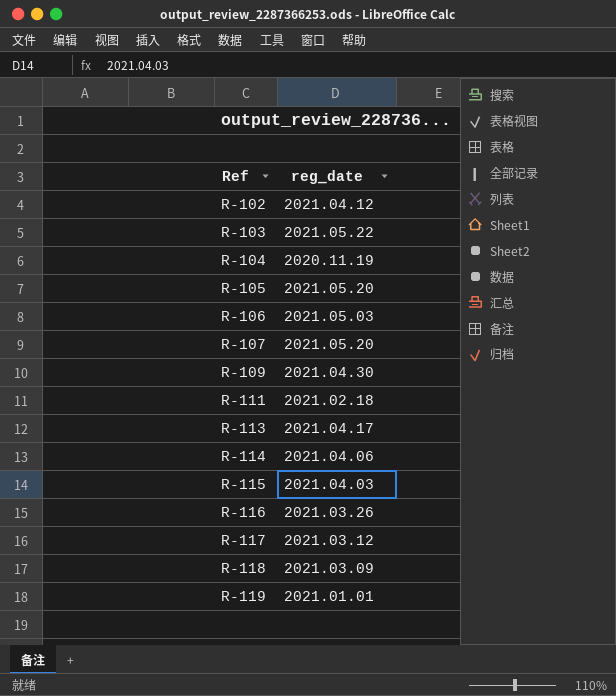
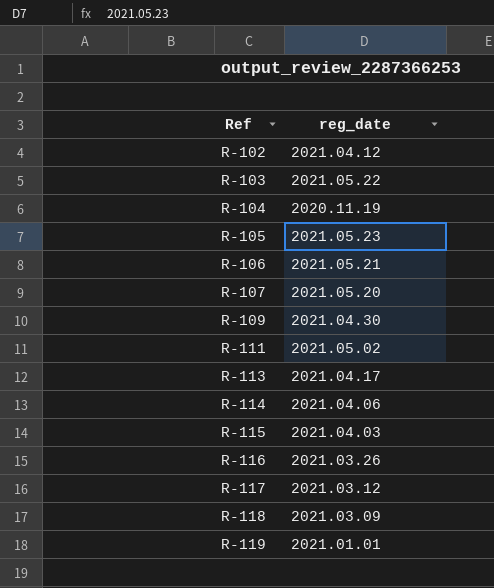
R-105 | reg_date: 2021.05.20 -> 2021.05.23
R-106 | reg_date: 2021.05.03 -> 2021.05.21
R-111 | reg_date: 2021.02.18 -> 2021.05.02

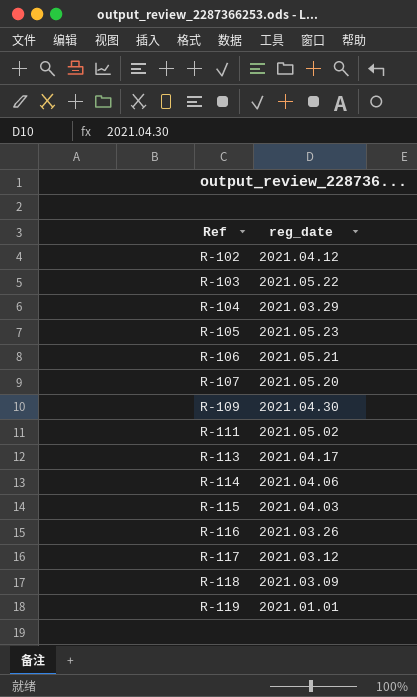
R-104 | reg_date: 2020.11.19 -> 2021.03.29

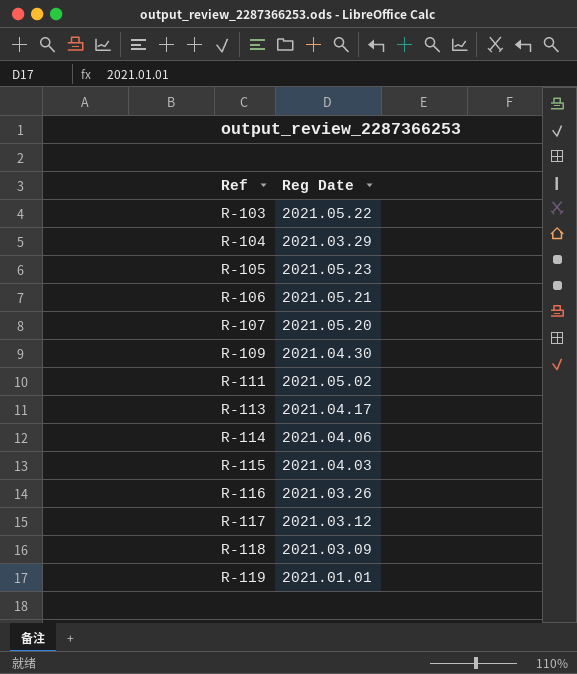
column name: reg_date -> Reg Date
row R-102: 2021.04.12 -> none

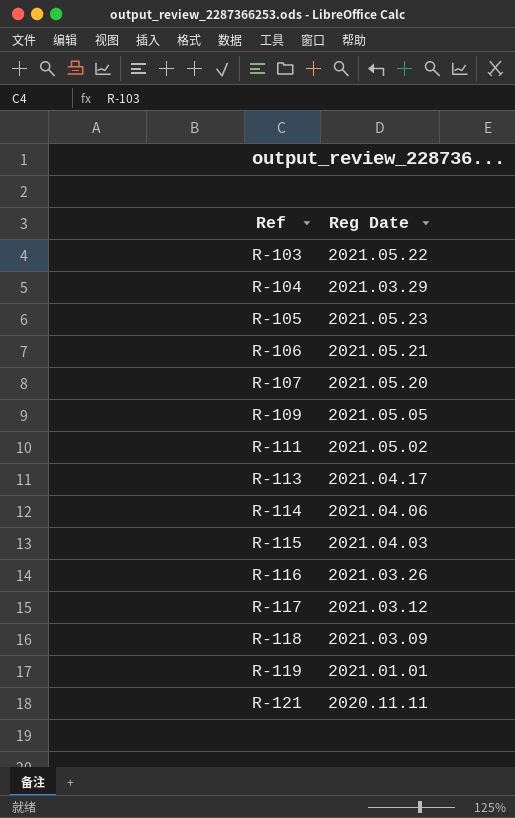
R-109 | Reg Date: 2021.04.30 -> 2021.05.05
row R-121: none -> 2020.11.11

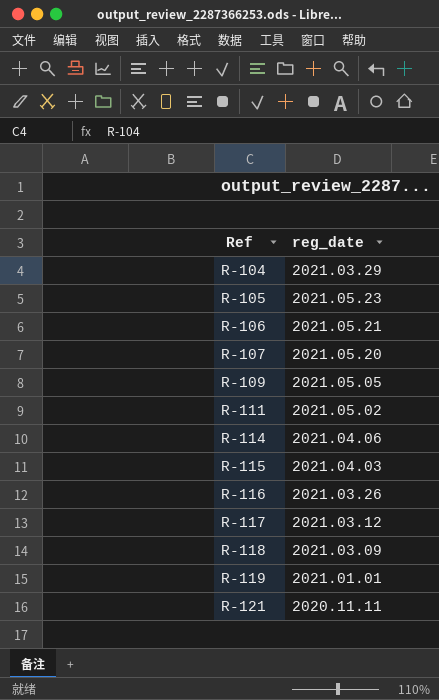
column name: Reg Date -> reg_date
row R-103: 2021.05.22 -> none
row R-113: 2021.04.17 -> none

